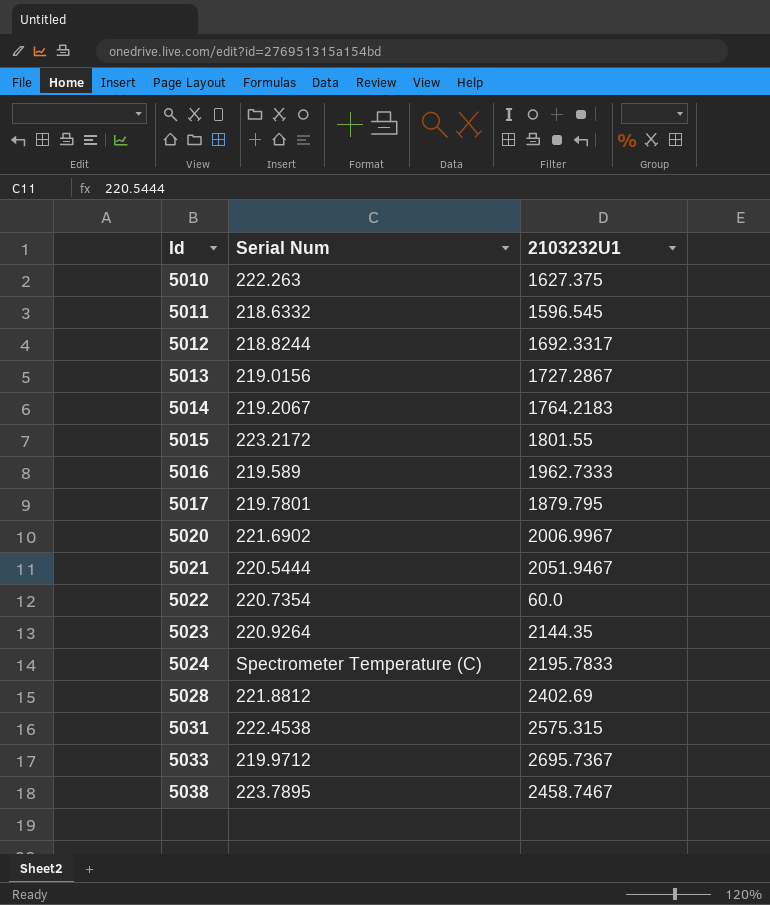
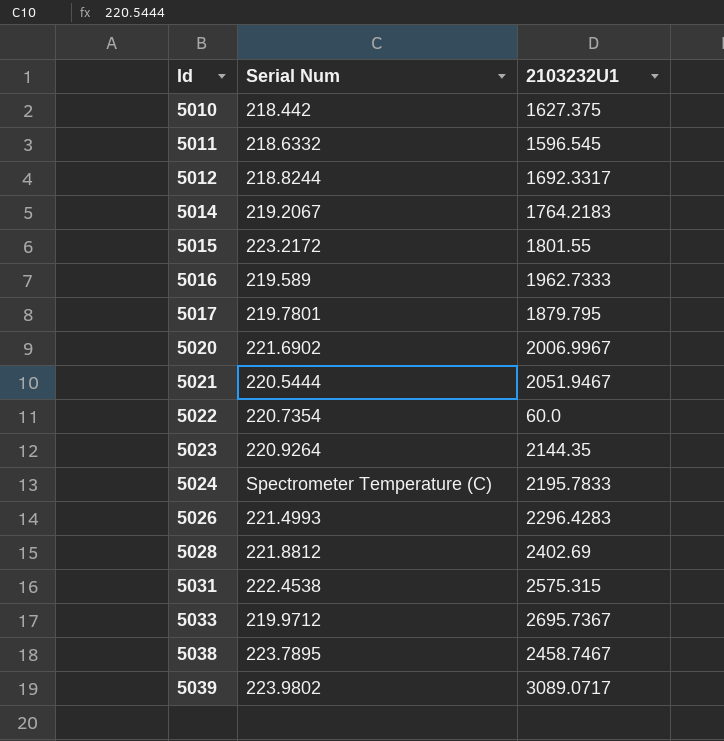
row 5013: 219.0156 | 1727.2867 -> none
5010 | Serial Num: 222.263 -> 218.442
row 5026: none -> 221.4993 | 2296.4283
row 5039: none -> 223.9802 | 3089.0717

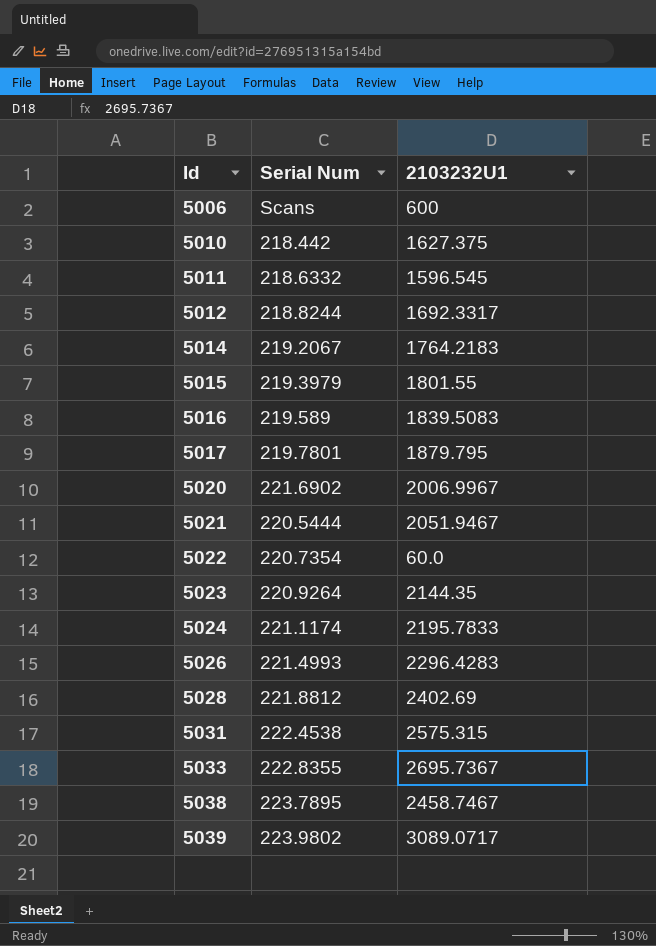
row 5006: none -> Scans | 600
5015 | Serial Num: 223.2172 -> 219.3979
5016 | 2103232U1: 1962.7333 -> 1839.5083
5024 | Serial Num: Spectrometer Temperature (C) -> 221.1174
5033 | Serial Num: 219.9712 -> 222.8355

